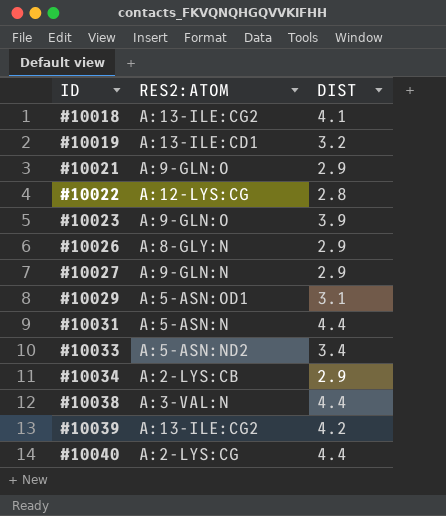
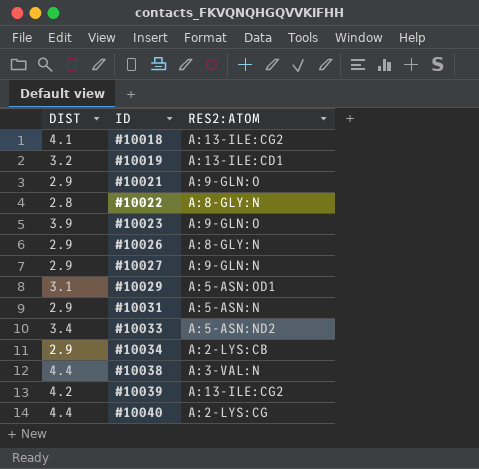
column DIST | position: 3 -> 1
#10022 | RES2:ATOM: A:12-LYS:CG -> A:8-GLY:N
#10031 | DIST: 4.4 -> 2.9

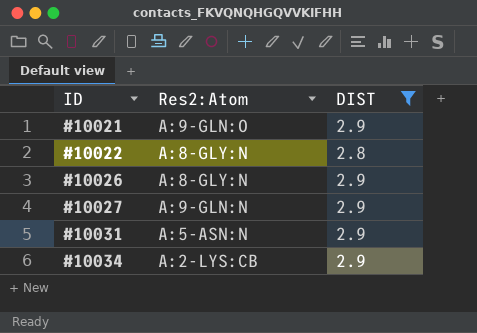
filter: none -> DIST <= 2.9
column name: RES2:ATOM -> Res2:Atom
column DIST | position: 1 -> 3

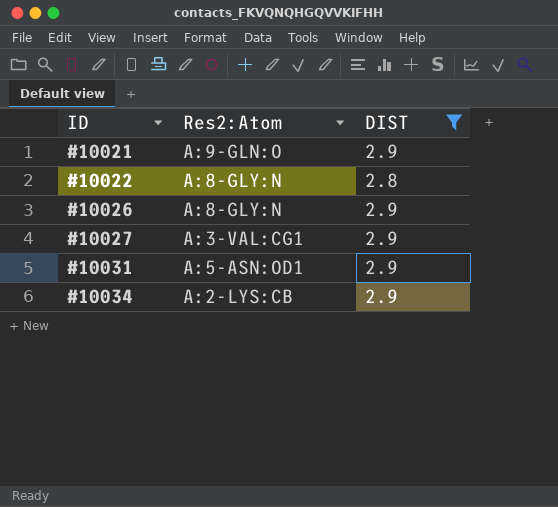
#10027 | Res2:Atom: A:9-GLN:N -> A:3-VAL:CG1
#10031 | Res2:Atom: A:5-ASN:N -> A:5-ASN:OD1

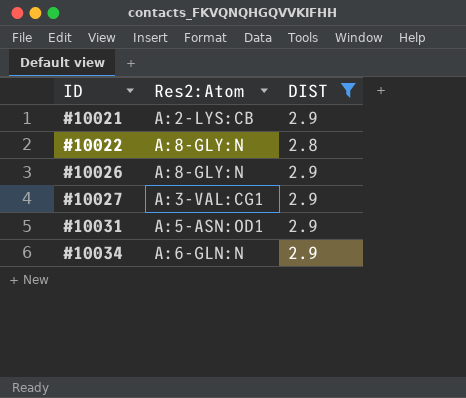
#10021 | Res2:Atom: A:9-GLN:O -> A:2-LYS:CB
#10034 | Res2:Atom: A:2-LYS:CB -> A:6-GLN:N

